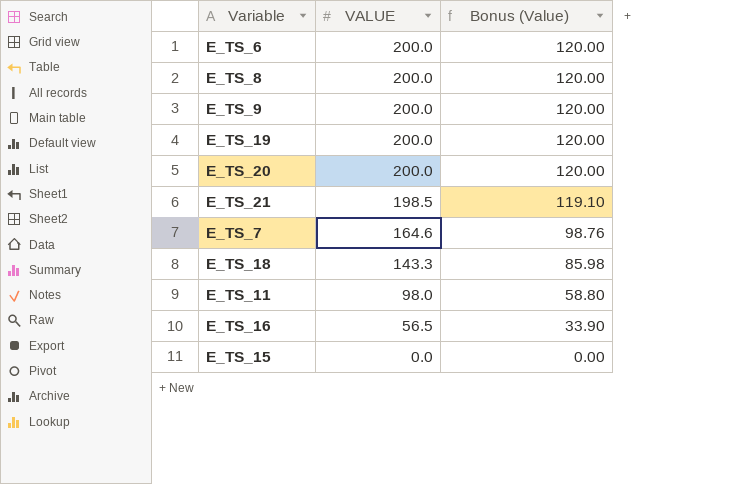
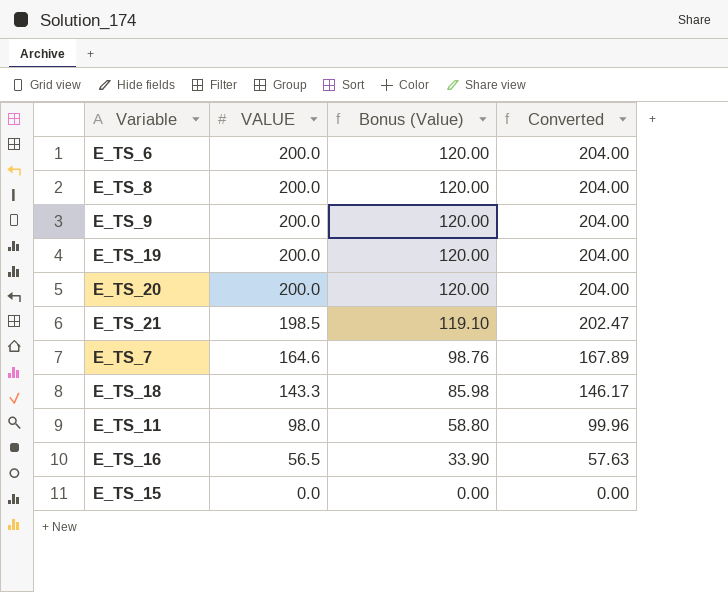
column Converted | formula: none -> [VALUE] * 1.02

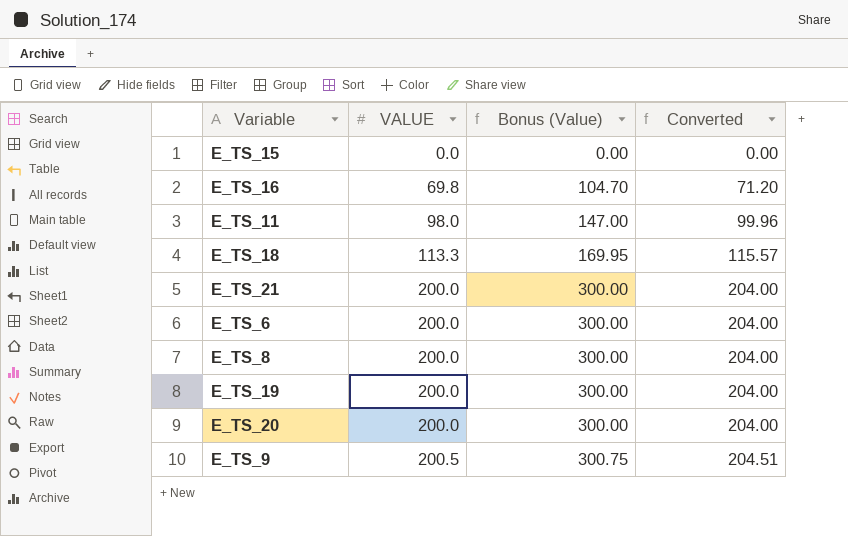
row order: VALUE descending -> VALUE ascending
column Bonus (Value) | formula: [VALUE] * 0.6 -> [VALUE] * 1.5
row E_TS_7: 164.6 | 98.76 | 167.89 -> none
E_TS_16 | VALUE: 56.5 -> 69.8
E_TS_16 | Converted: 57.63 -> 71.20
E_TS_18 | VALUE: 143.3 -> 113.3
E_TS_18 | Converted: 146.17 -> 115.57
E_TS_21 | VALUE: 198.5 -> 200.0
E_TS_21 | Converted: 202.47 -> 204.00
E_TS_9 | VALUE: 200.0 -> 200.5
E_TS_9 | Converted: 204.00 -> 204.51

